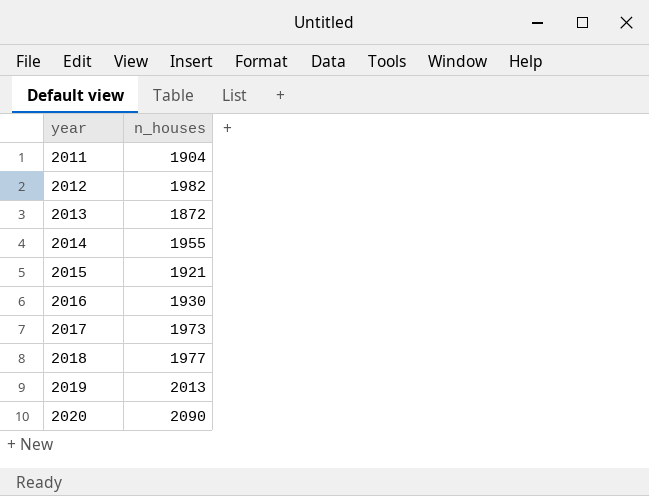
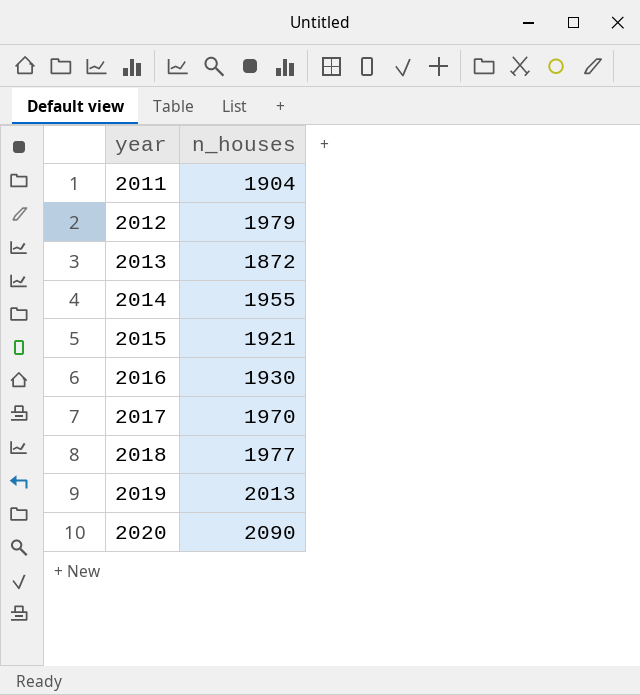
2012 | n_houses: 1982 -> 1979
2017 | n_houses: 1973 -> 1970

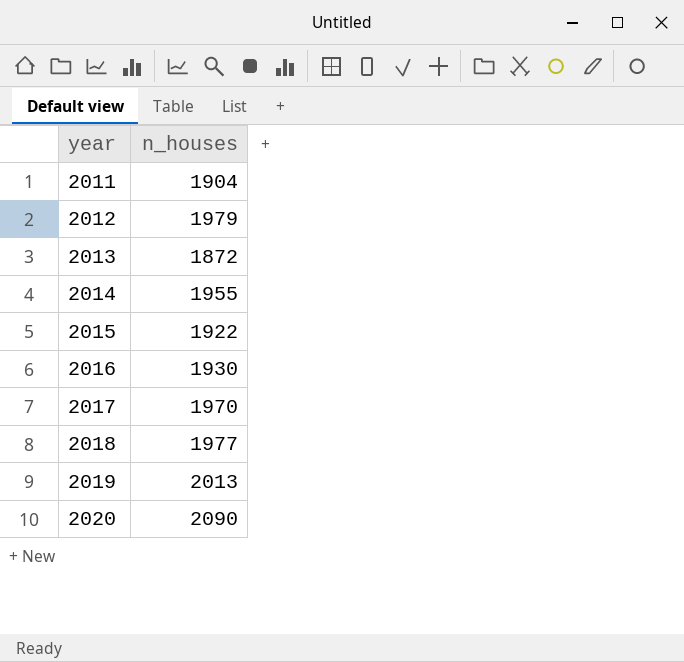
2015 | n_houses: 1921 -> 1922

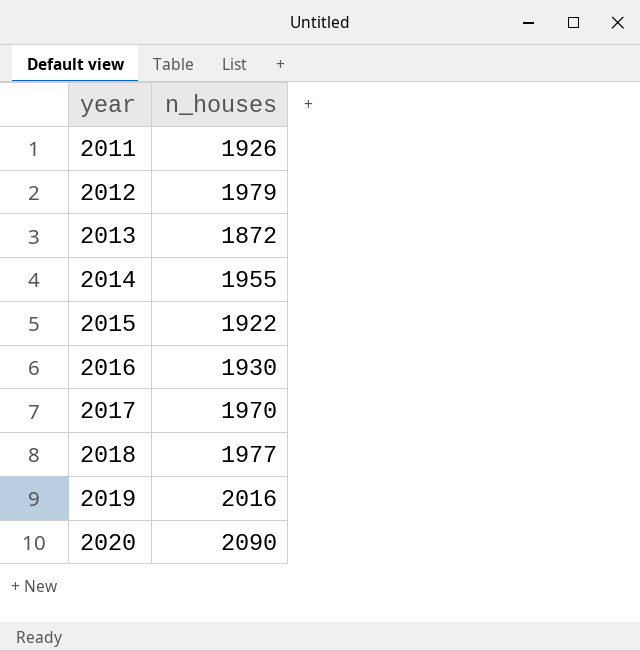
2011 | n_houses: 1904 -> 1926
2019 | n_houses: 2013 -> 2016

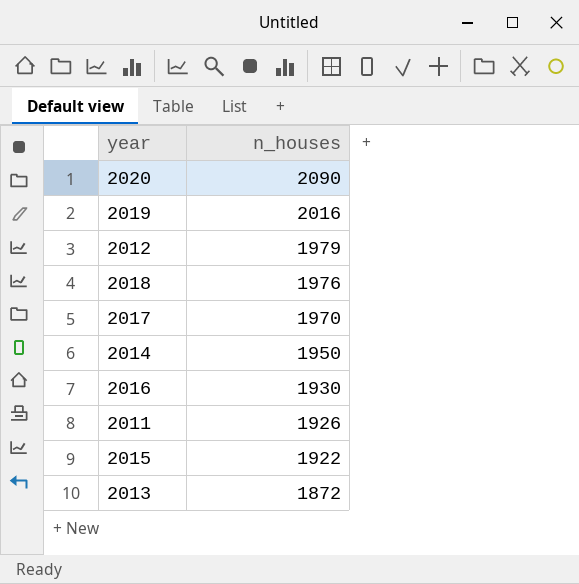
row order: year ascending -> n_houses descending
2018 | n_houses: 1977 -> 1976
2014 | n_houses: 1955 -> 1950

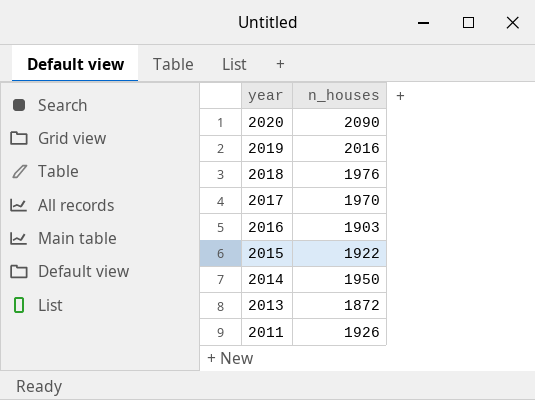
row order: n_houses descending -> year descending
row 2012: 1979 -> none
2016 | n_houses: 1930 -> 1903

